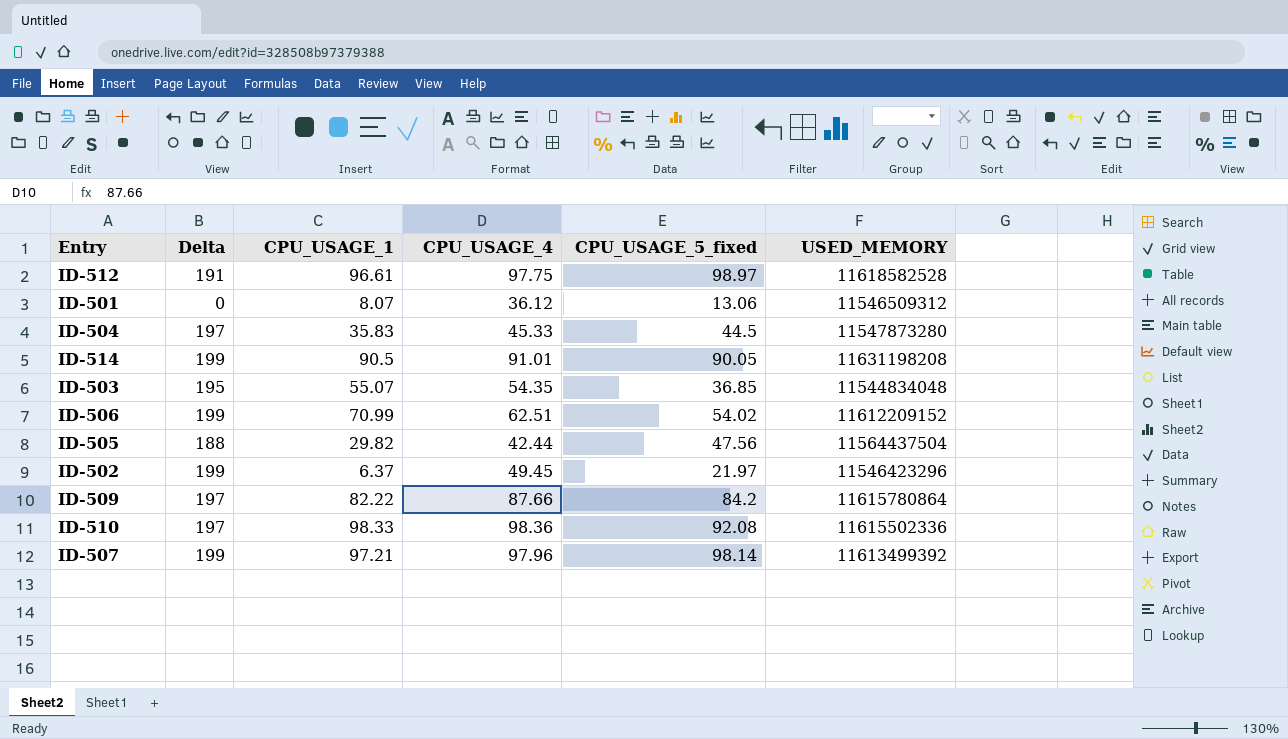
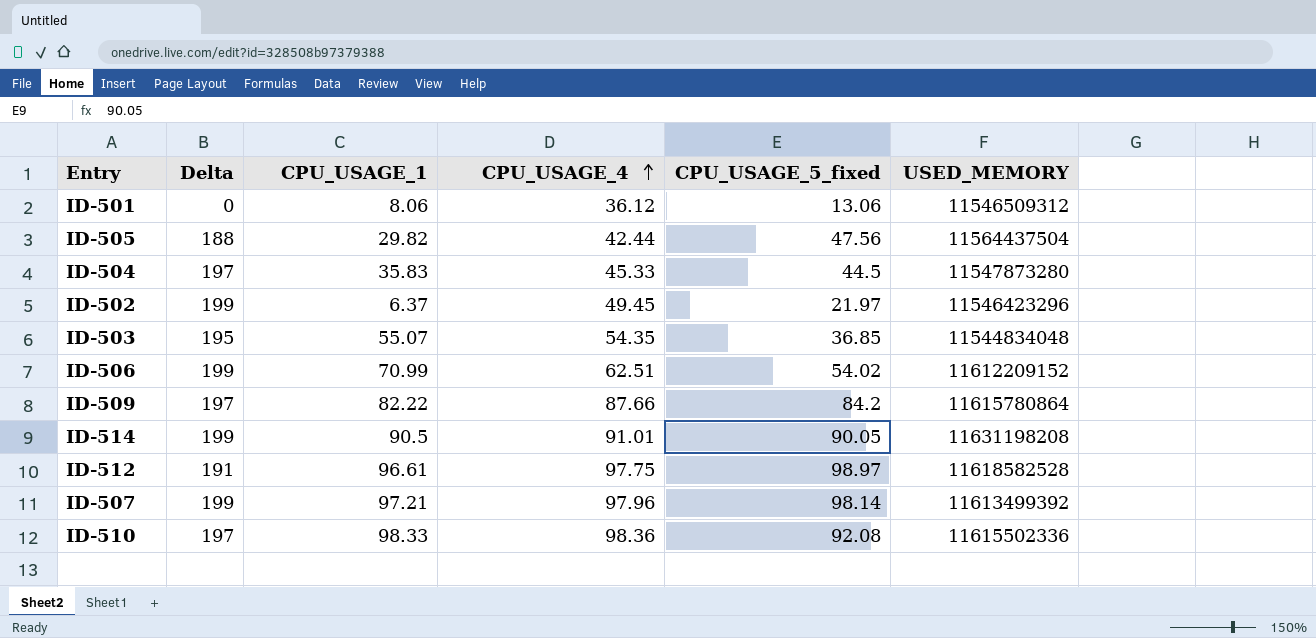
row order: none -> CPU_USAGE_4 ascending
ID-501 | CPU_USAGE_1: 8.07 -> 8.06

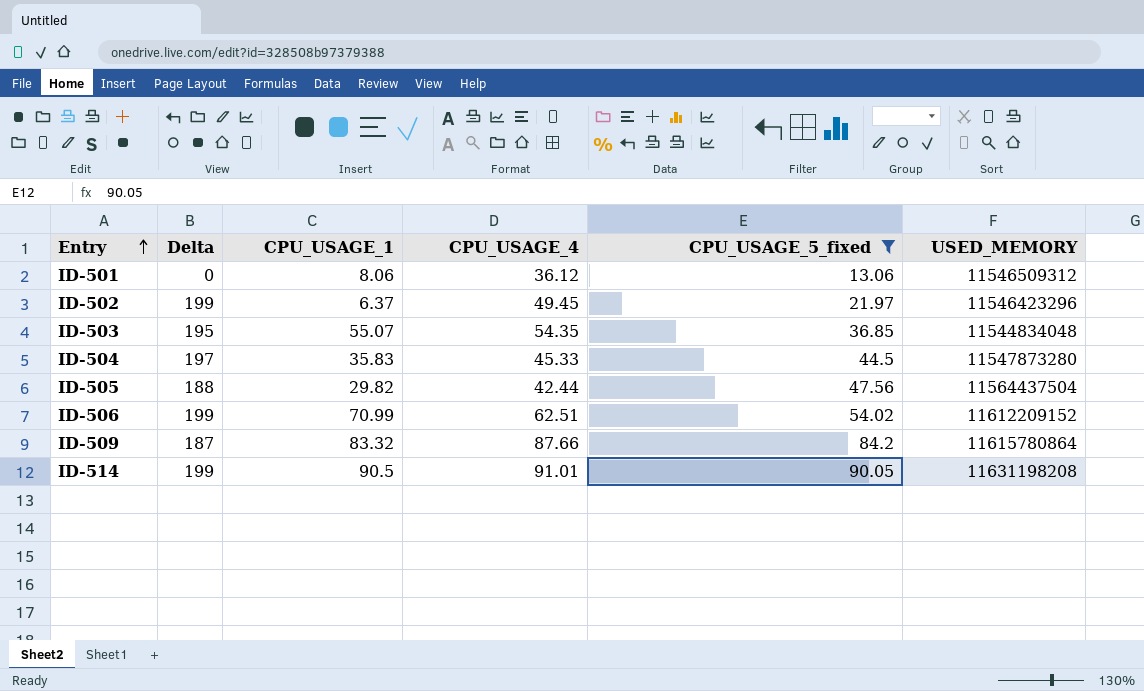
filter: none -> CPU_USAGE_5_fixed <= 90.05
row order: CPU_USAGE_4 ascending -> Entry ascending
ID-509 | Delta: 197 -> 187
ID-509 | CPU_USAGE_1: 82.22 -> 83.32

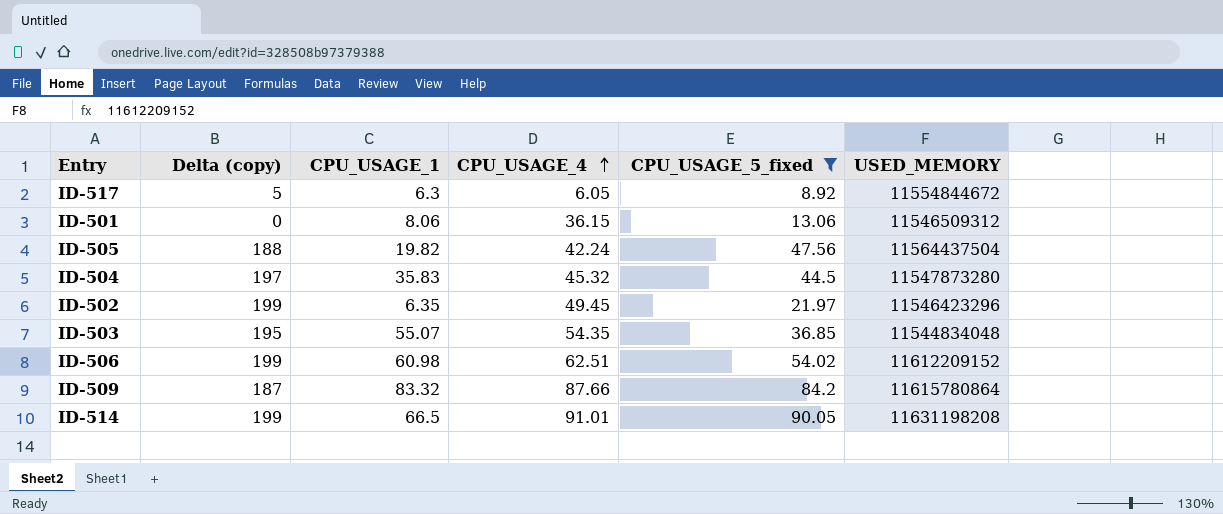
row order: Entry ascending -> CPU_USAGE_4 ascending
column name: Delta -> Delta (copy)
row ID-517: none -> 5 | 6.3 | 6.05 | 8.92 | 11554844672
ID-501 | CPU_USAGE_4: 36.12 -> 36.15
ID-505 | CPU_USAGE_1: 29.82 -> 19.82
ID-505 | CPU_USAGE_4: 42.44 -> 42.24
ID-504 | CPU_USAGE_4: 45.33 -> 45.32
ID-502 | CPU_USAGE_1: 6.37 -> 6.35
ID-506 | CPU_USAGE_1: 70.99 -> 60.98
ID-514 | CPU_USAGE_1: 90.5 -> 66.5

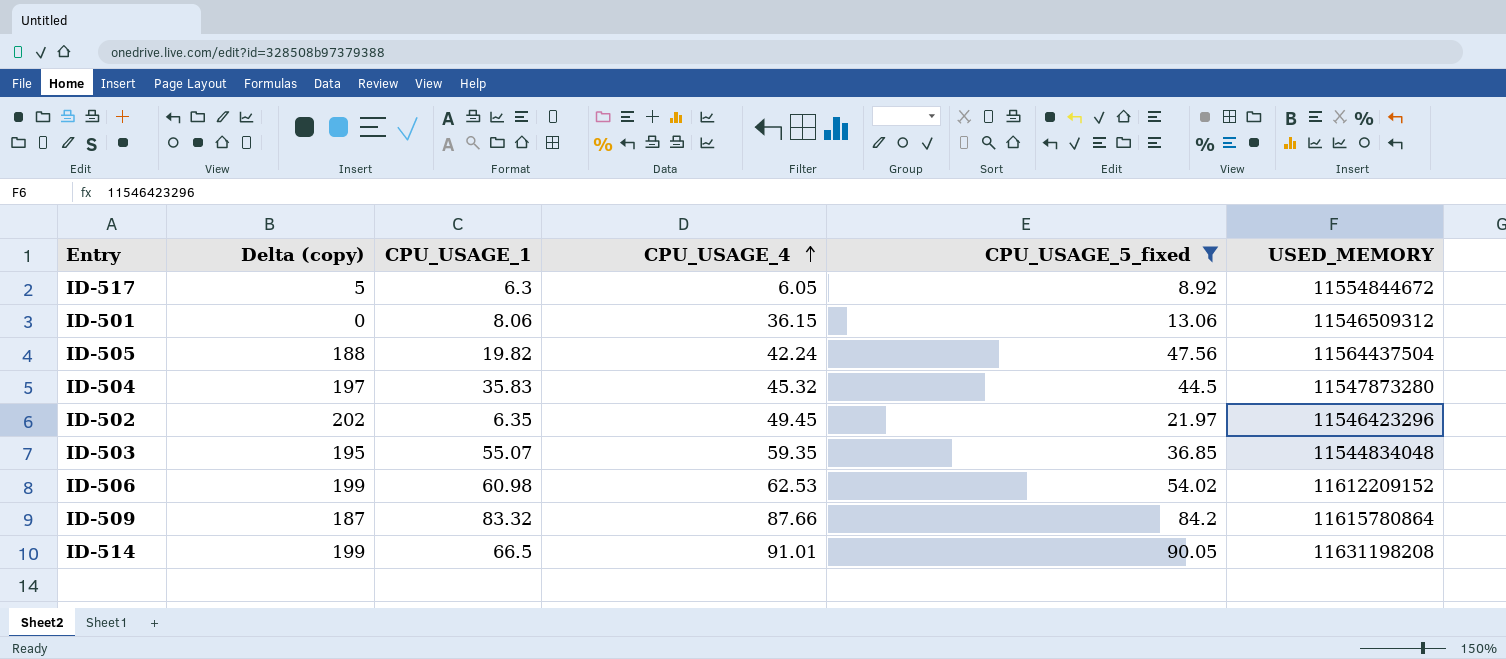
ID-502 | Delta (copy): 199 -> 202
ID-503 | CPU_USAGE_4: 54.35 -> 59.35
ID-506 | CPU_USAGE_4: 62.51 -> 62.53

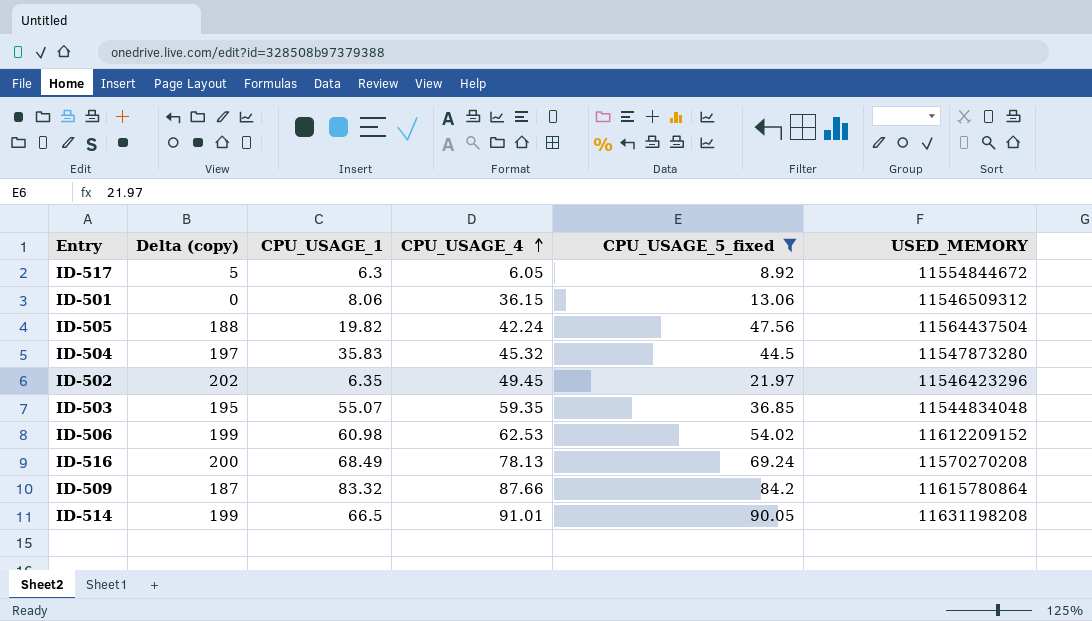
row ID-516: none -> 200 | 68.49 | 78.13 | 69.24 | 11570270208

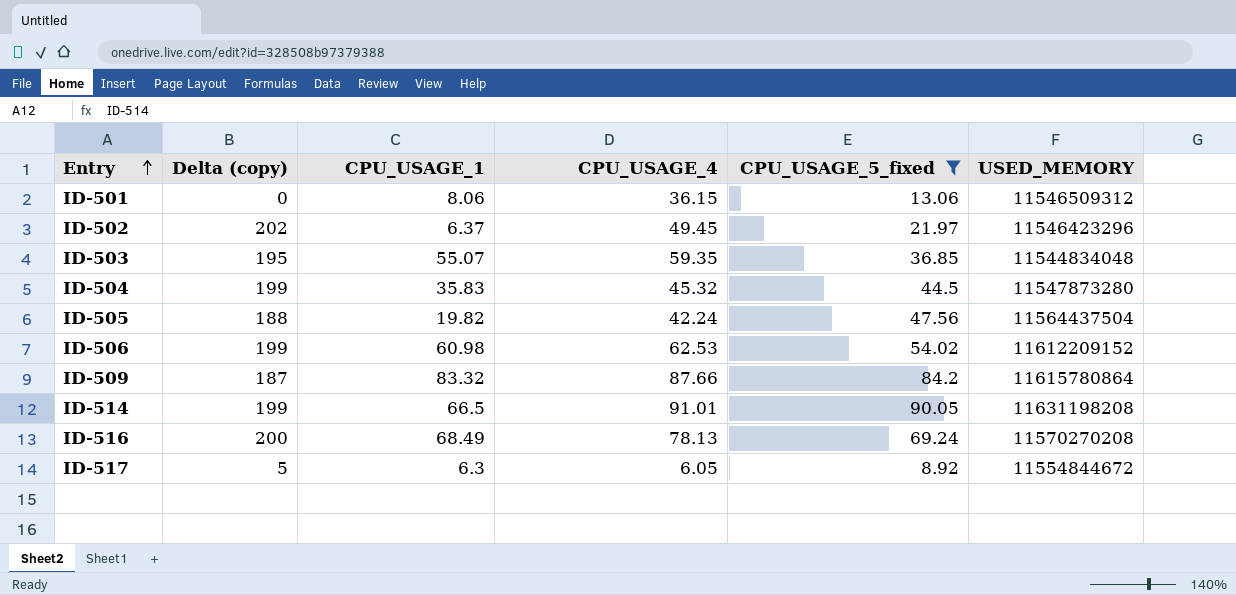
row order: CPU_USAGE_4 ascending -> Entry ascending
ID-502 | CPU_USAGE_1: 6.35 -> 6.37
ID-504 | Delta (copy): 197 -> 199

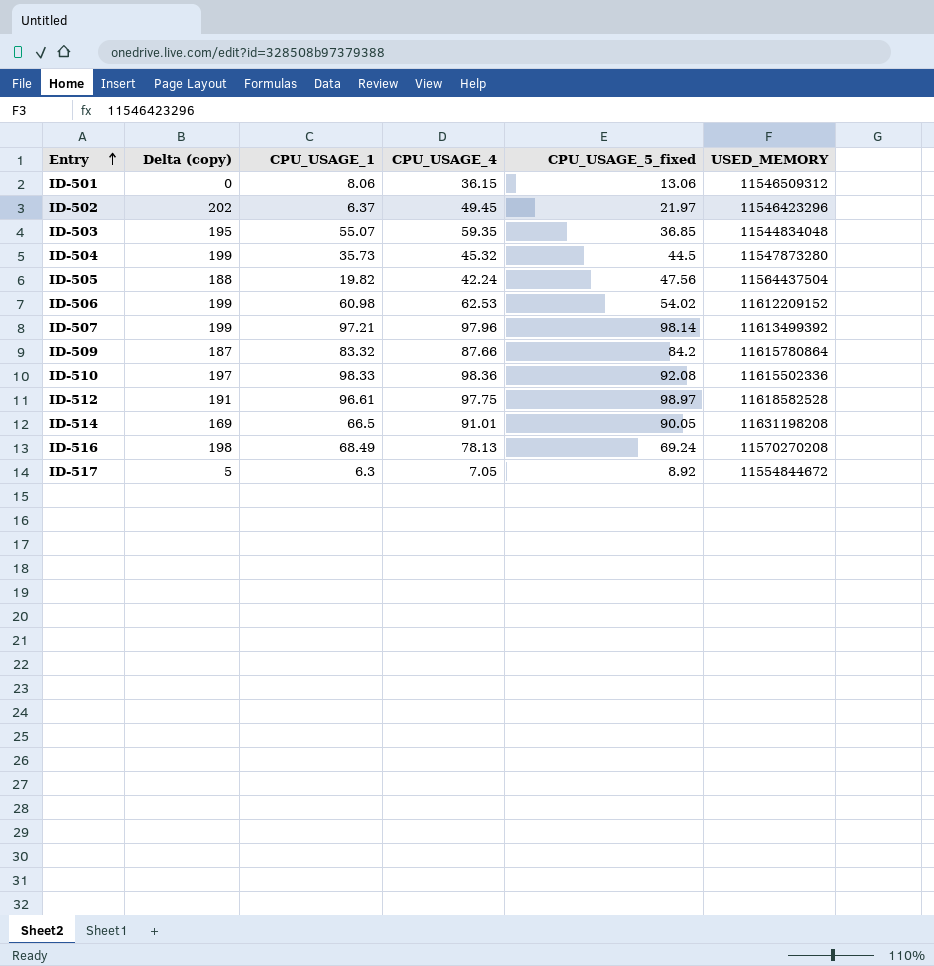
filter: CPU_USAGE_5_fixed <= 90.05 -> none
ID-504 | CPU_USAGE_1: 35.83 -> 35.73
ID-514 | Delta (copy): 199 -> 169
ID-516 | Delta (copy): 200 -> 198
ID-517 | CPU_USAGE_4: 6.05 -> 7.05

